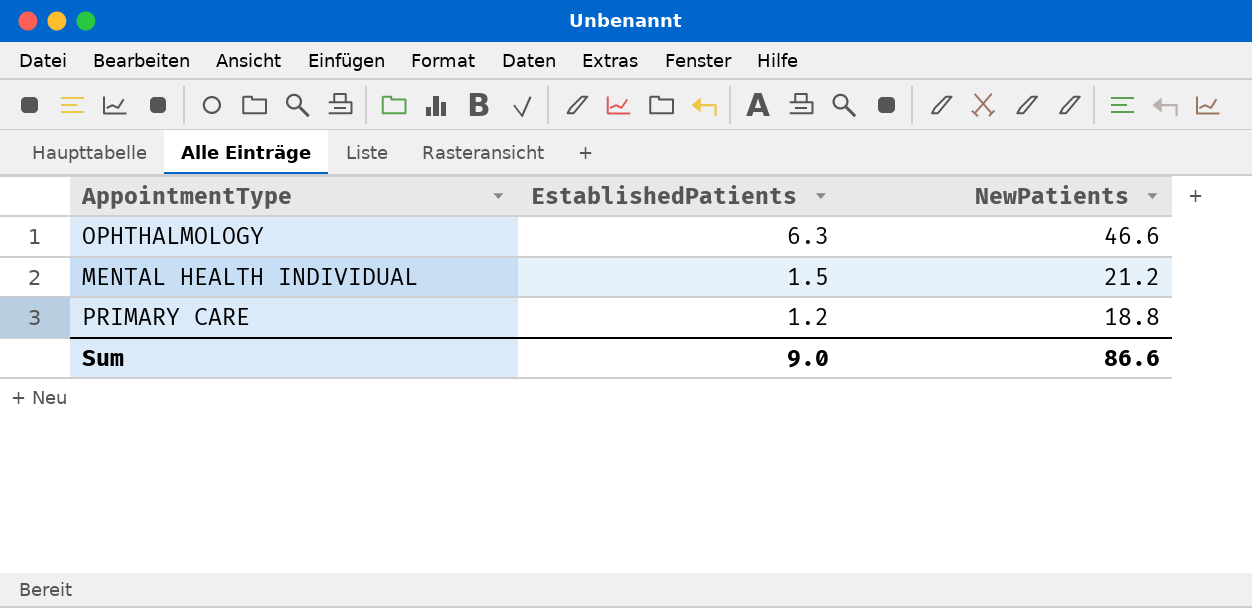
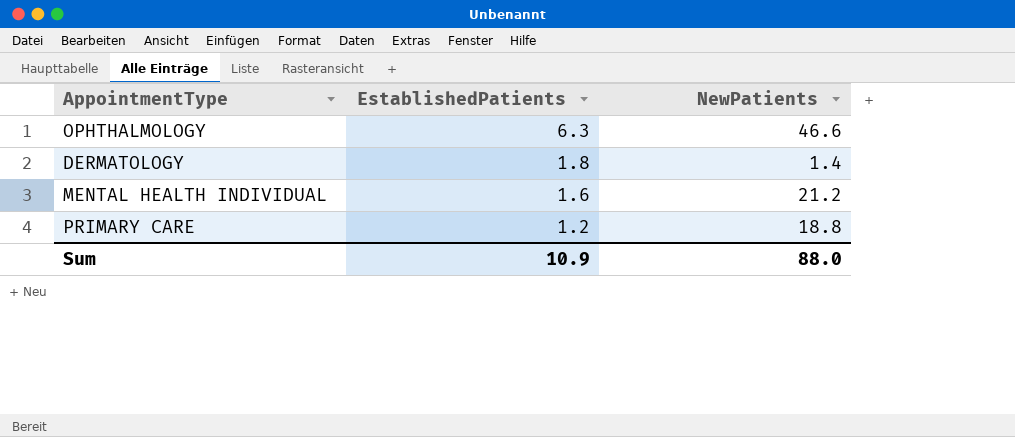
row DERMATOLOGY: none -> 1.8 | 1.4
MENTAL HEALTH INDIVIDUAL | EstablishedPatients: 1.5 -> 1.6
Sum | EstablishedPatients: 9.0 -> 10.9
Sum | NewPatients: 86.6 -> 88.0

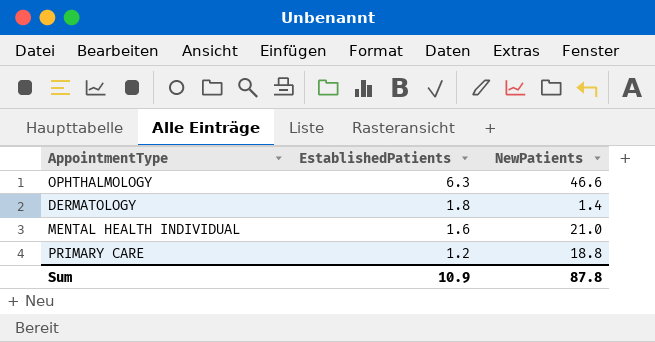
MENTAL HEALTH INDIVIDUAL | NewPatients: 21.2 -> 21.0
Sum | NewPatients: 88.0 -> 87.8

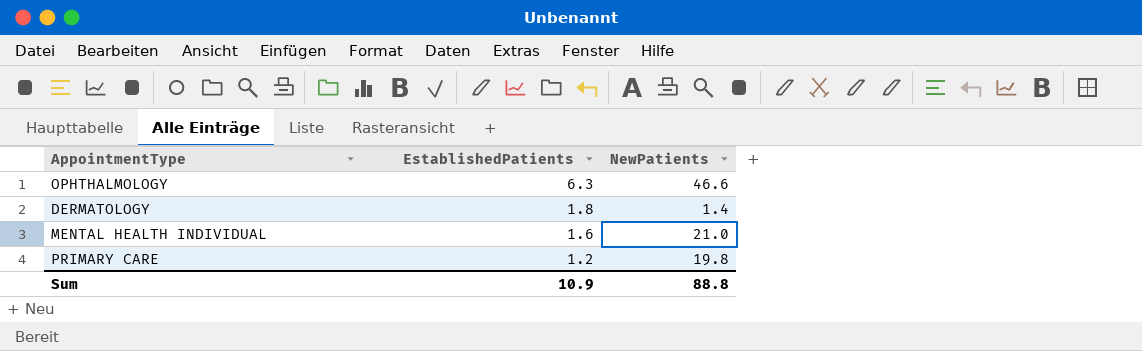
PRIMARY CARE | NewPatients: 18.8 -> 19.8
Sum | NewPatients: 87.8 -> 88.8

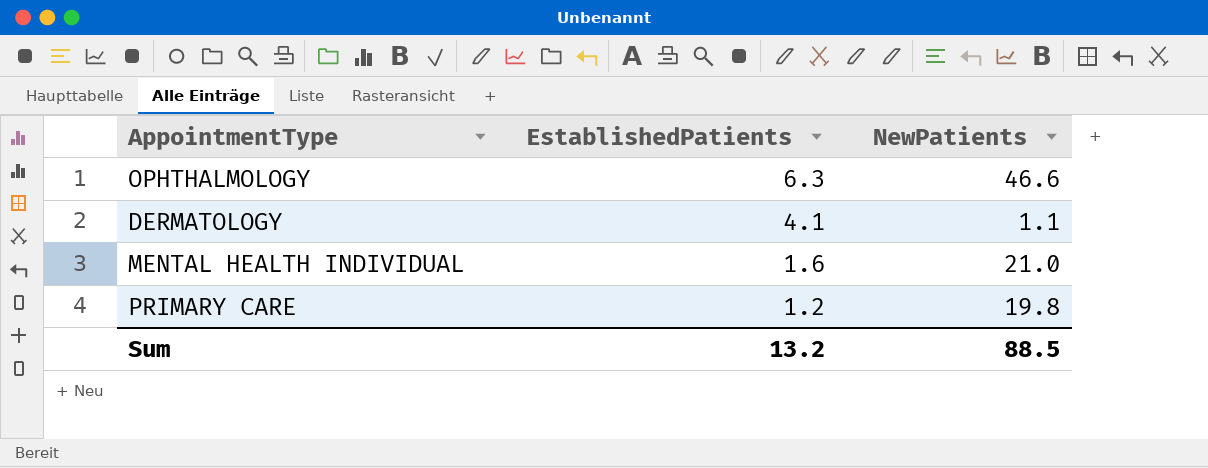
DERMATOLOGY | EstablishedPatients: 1.8 -> 4.1
DERMATOLOGY | NewPatients: 1.4 -> 1.1
Sum | EstablishedPatients: 10.9 -> 13.2
Sum | NewPatients: 88.8 -> 88.5

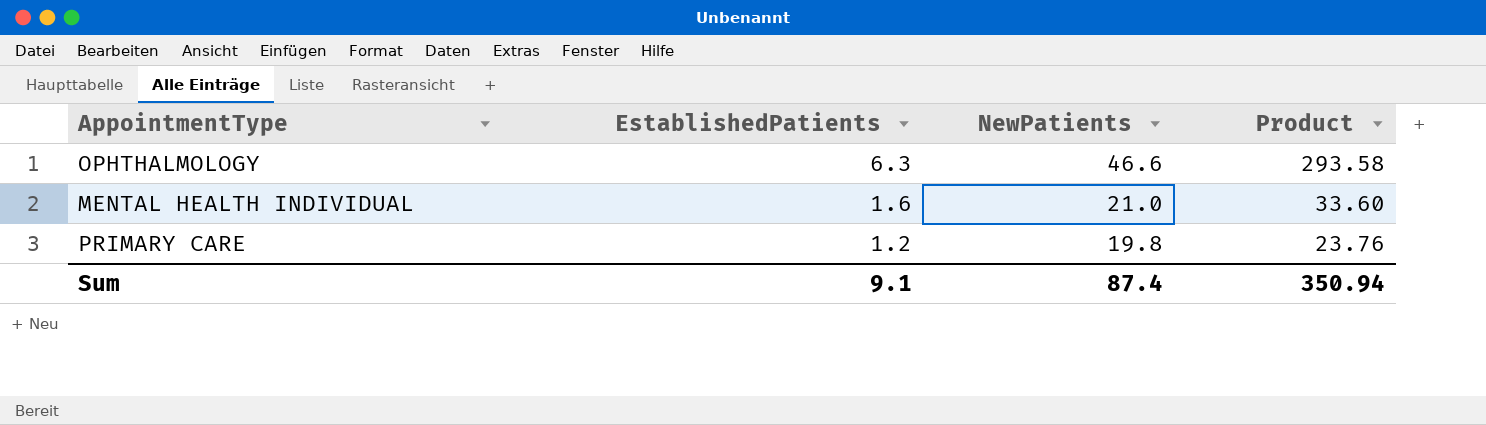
column Product | formula: none -> [EstablishedPatients] * [NewPatients]
row DERMATOLOGY: 4.1 | 1.1 -> none
Sum | EstablishedPatients: 13.2 -> 9.1
Sum | NewPatients: 88.5 -> 87.4

